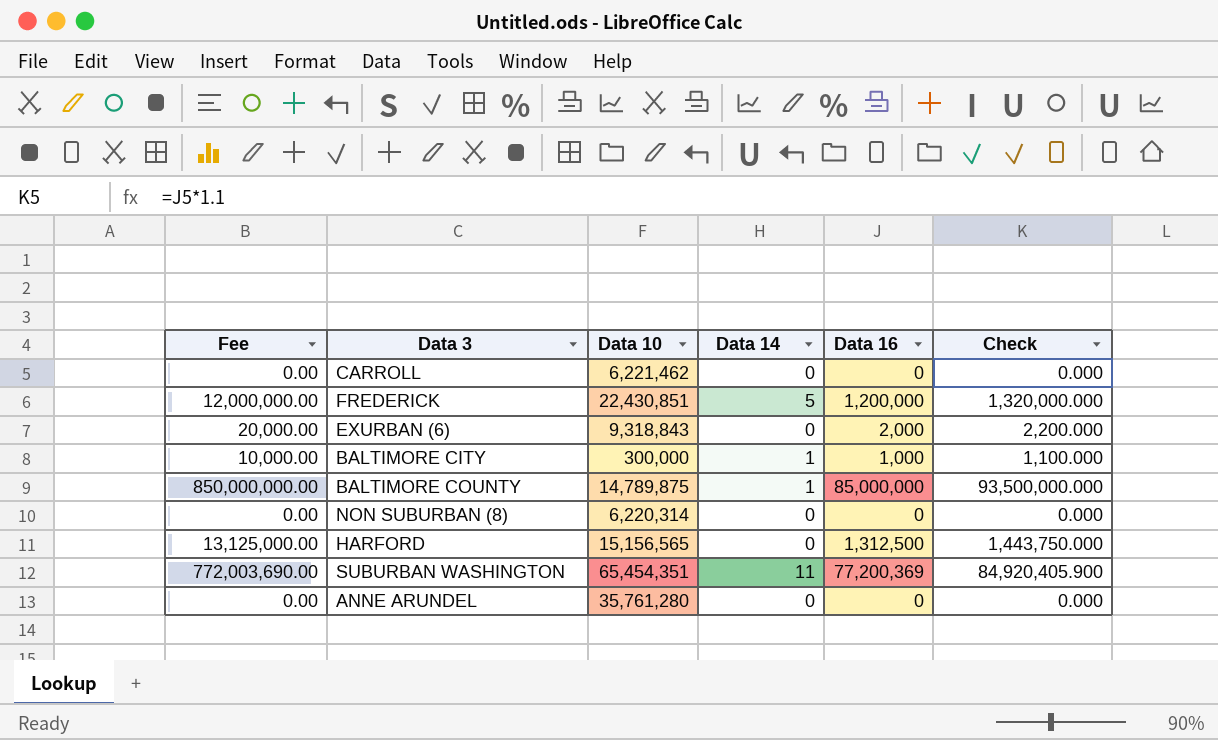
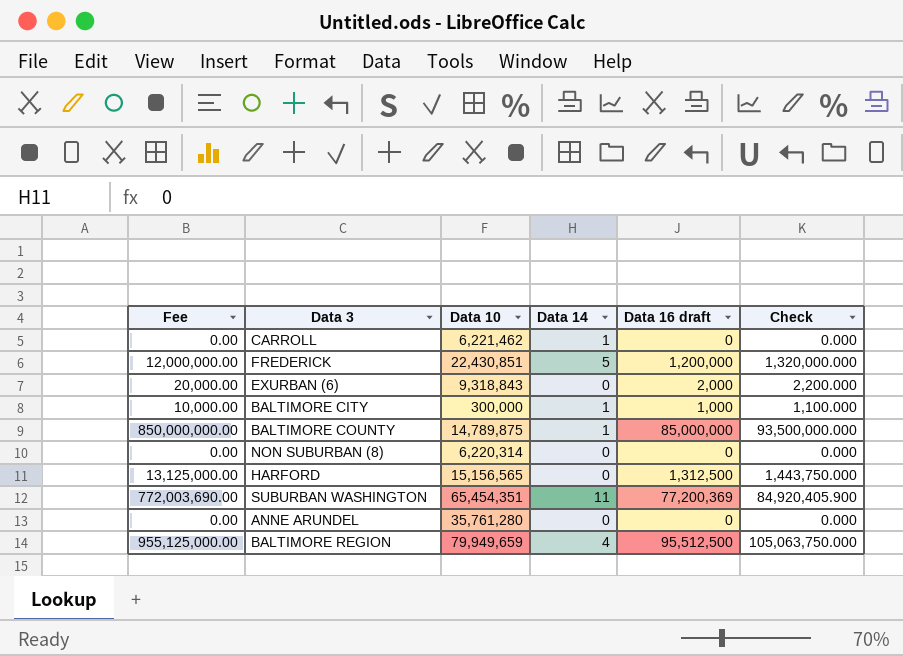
column name: Data 16 -> Data 16 draft
CARROLL | Data 14: 0 -> 1
row BALTIMORE REGION: none -> 955,125,000.00 | 79,949,659 | 4 | 95,512,500 | 105,063,750.000

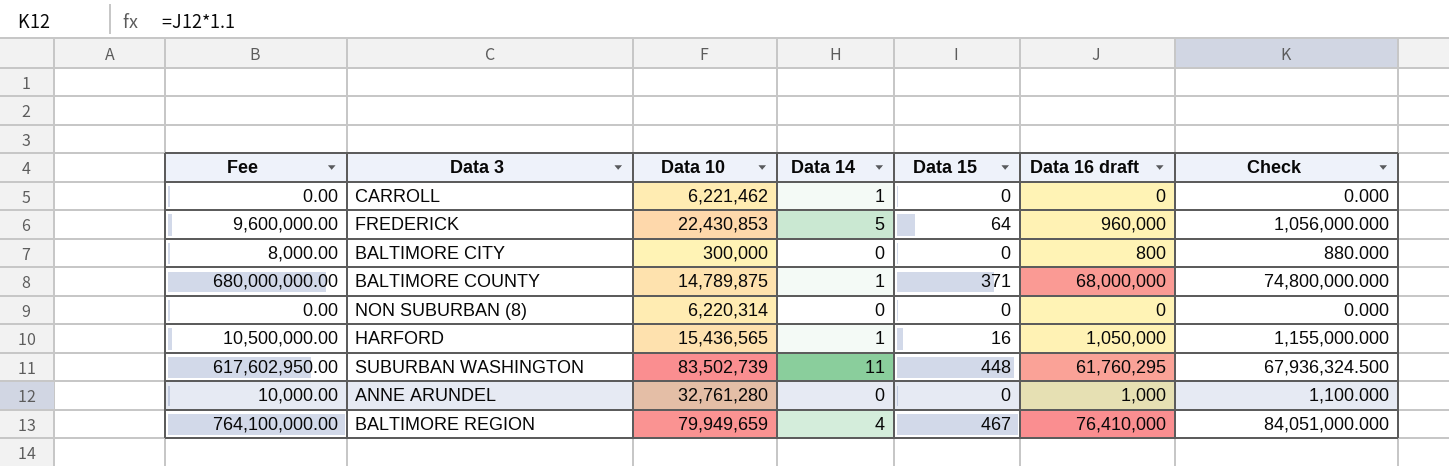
column Data 15 | position: none -> 5
row EXURBAN (6): 20,000.00 | 9,318,843 | 0 | 2,000 | 2,200.000 -> none
FREDERICK | Fee: 12,000,000.00 -> 9,600,000.00
FREDERICK | Data 10: 22,430,851 -> 22,430,853
FREDERICK | Data 16 draft: 1,200,000 -> 960,000
FREDERICK | Check: 1,320,000.000 -> 1,056,000.000
BALTIMORE CITY | Fee: 10,000.00 -> 8,000.00
BALTIMORE CITY | Data 14: 1 -> 0
BALTIMORE CITY | Data 16 draft: 1,000 -> 800
BALTIMORE CITY | Check: 1,100.000 -> 880.000
BALTIMORE COUNTY | Fee: 850,000,000.00 -> 680,000,000.00
BALTIMORE COUNTY | Data 16 draft: 85,000,000 -> 68,000,000
BALTIMORE COUNTY | Check: 93,500,000.000 -> 74,800,000.000
HARFORD | Fee: 13,125,000.00 -> 10,500,000.00
HARFORD | Data 10: 15,156,565 -> 15,436,565
HARFORD | Data 14: 0 -> 1
HARFORD | Data 16 draft: 1,312,500 -> 1,050,000
HARFORD | Check: 1,443,750.000 -> 1,155,000.000
SUBURBAN WASHINGTON | Fee: 772,003,690.00 -> 617,602,950.00
SUBURBAN WASHINGTON | Data 10: 65,454,351 -> 83,502,739
SUBURBAN WASHINGTON | Data 16 draft: 77,200,369 -> 61,760,295
SUBURBAN WASHINGTON | Check: 84,920,405.900 -> 67,936,324.500
ANNE ARUNDEL | Fee: 0.00 -> 10,000.00
ANNE ARUNDEL | Data 10: 35,761,280 -> 32,761,280
ANNE ARUNDEL | Data 16 draft: 0 -> 1,000
ANNE ARUNDEL | Check: 0.000 -> 1,100.000
BALTIMORE REGION | Fee: 955,125,000.00 -> 764,100,000.00
BALTIMORE REGION | Data 16 draft: 95,512,500 -> 76,410,000
BALTIMORE REGION | Check: 105,063,750.000 -> 84,051,000.000

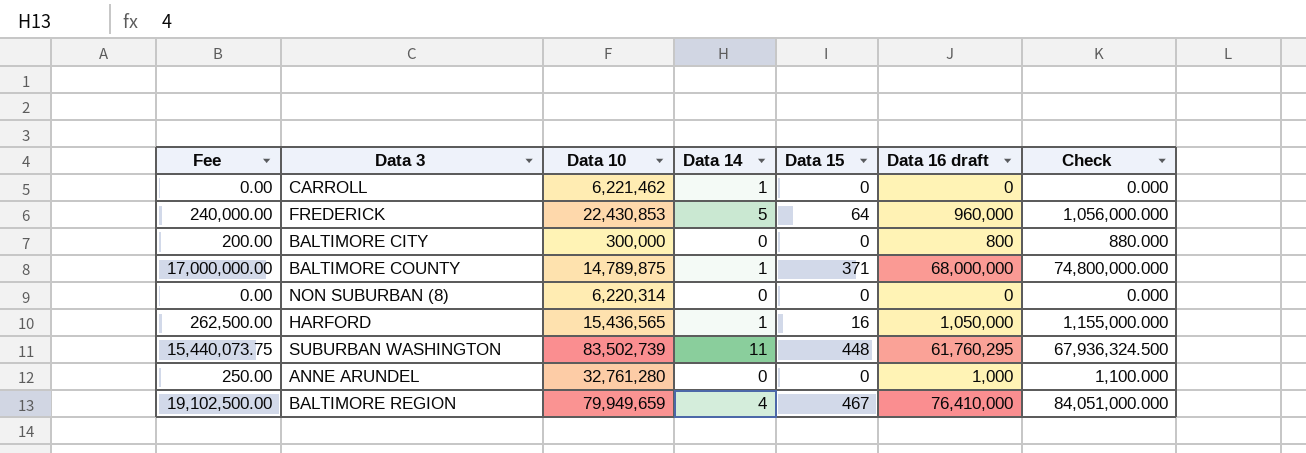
column Fee | formula: [Data 16 draft] * 10 -> [Data 16 draft] * 0.25

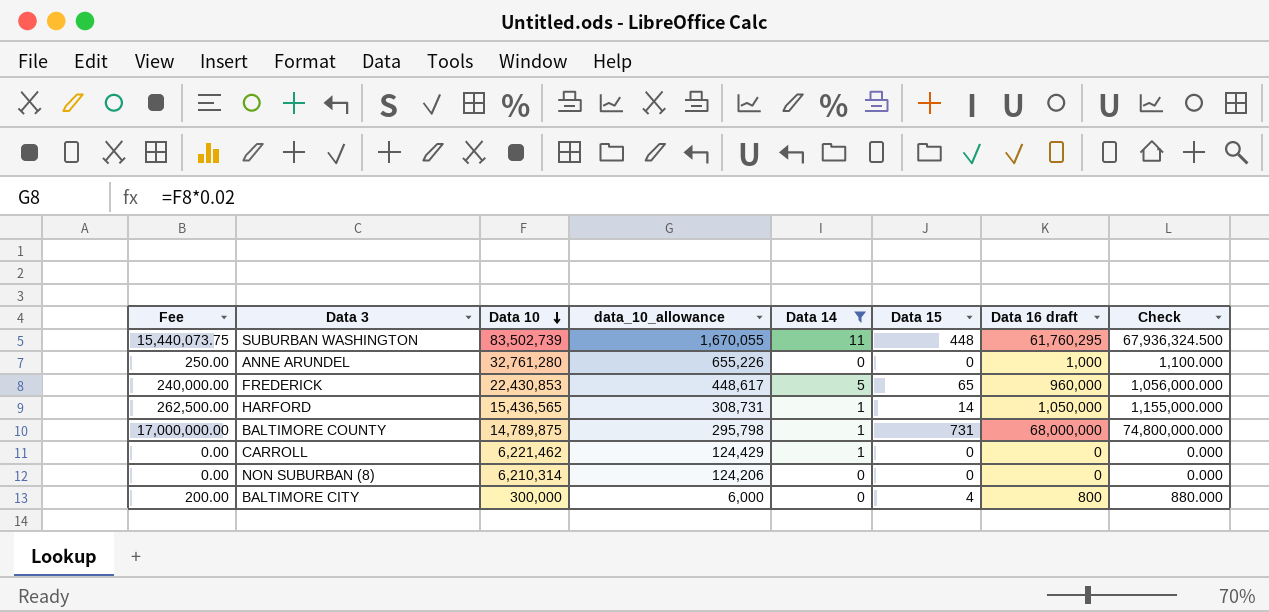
filter: none -> Data 14 != 4
row order: none -> Data 10 descending
column data_10_allowance | formula: none -> [Data 10] * 0.02
FREDERICK | Data 15: 64 -> 65
HARFORD | Data 15: 16 -> 14
BALTIMORE COUNTY | Data 15: 371 -> 731
NON SUBURBAN (8) | Data 10: 6,220,314 -> 6,210,314
BALTIMORE CITY | Data 15: 0 -> 4

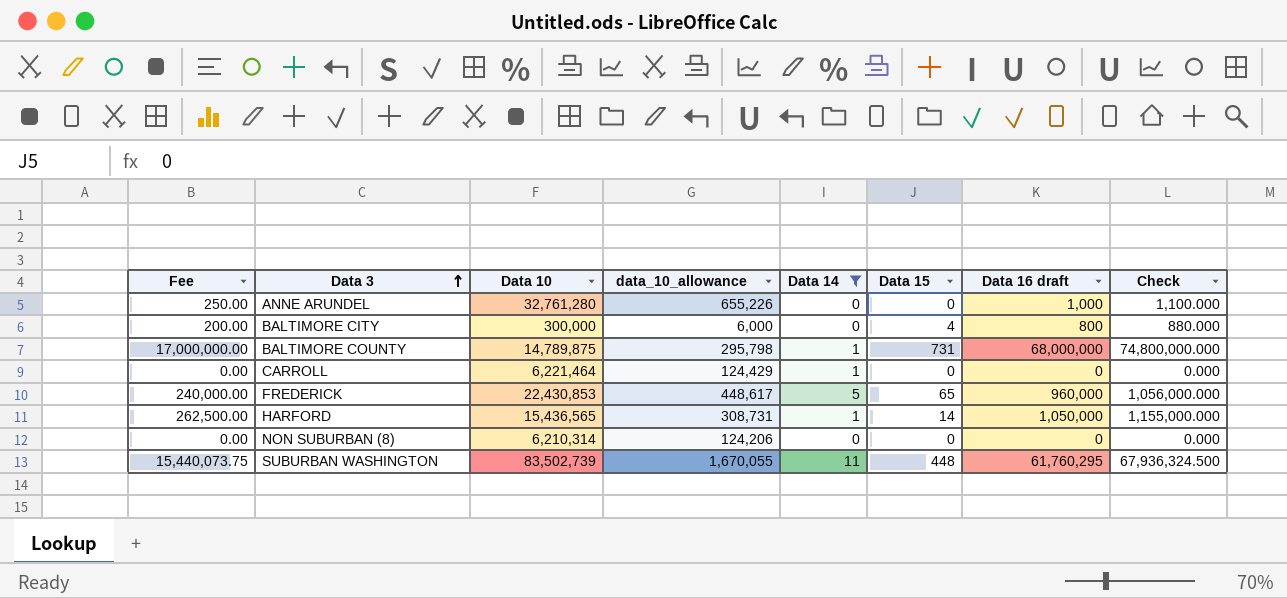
row order: Data 10 descending -> Data 3 ascending
CARROLL | Data 10: 6,221,462 -> 6,221,464

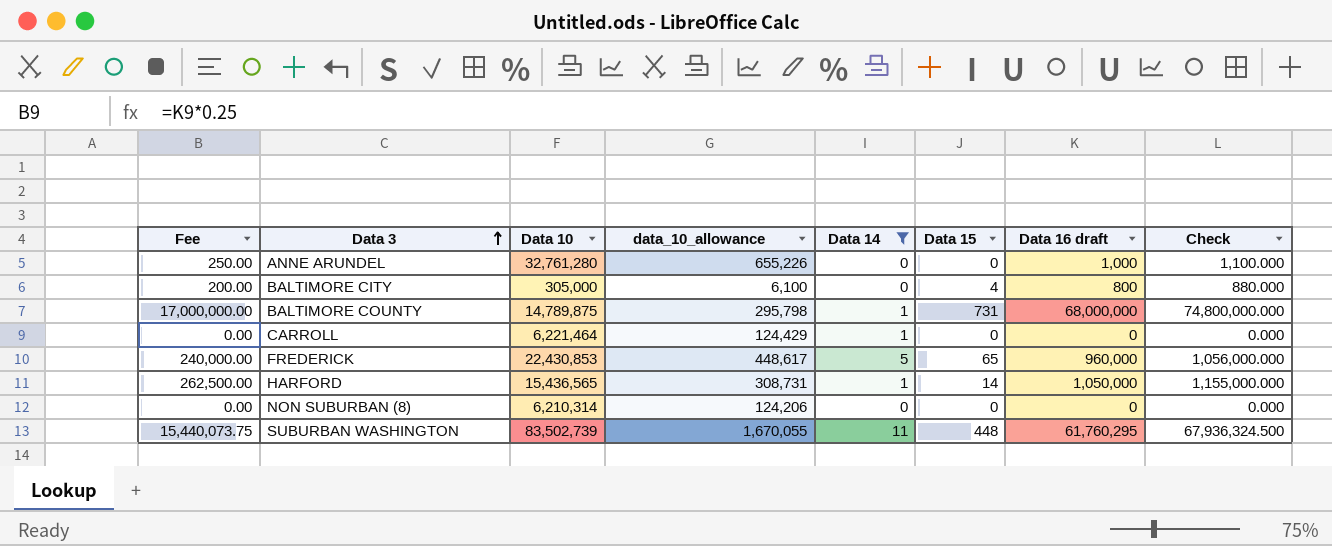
BALTIMORE CITY | Data 10: 300,000 -> 305,000
BALTIMORE CITY | data_10_allowance: 6,000 -> 6,100

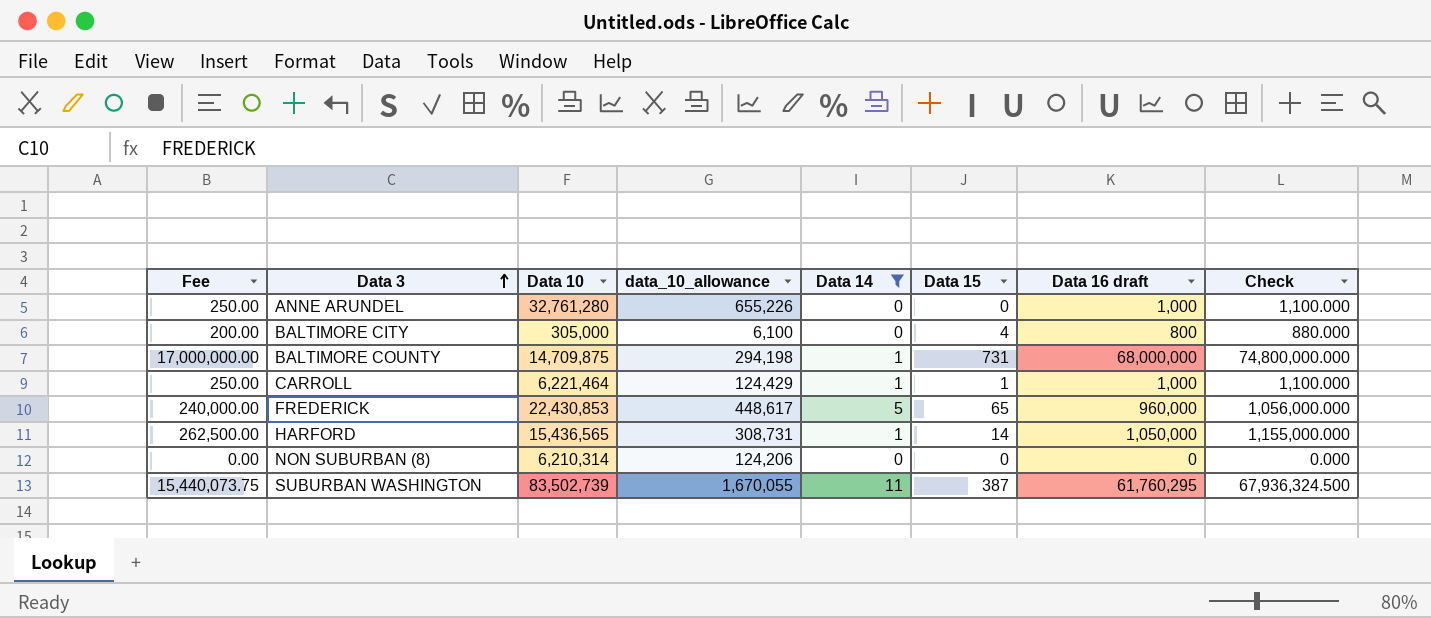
BALTIMORE COUNTY | Data 10: 14,789,875 -> 14,709,875
BALTIMORE COUNTY | data_10_allowance: 295,798 -> 294,198
CARROLL | Fee: 0.00 -> 250.00
CARROLL | Data 15: 0 -> 1
CARROLL | Data 16 draft: 0 -> 1,000
CARROLL | Check: 0.000 -> 1,100.000
SUBURBAN WASHINGTON | Data 15: 448 -> 387

